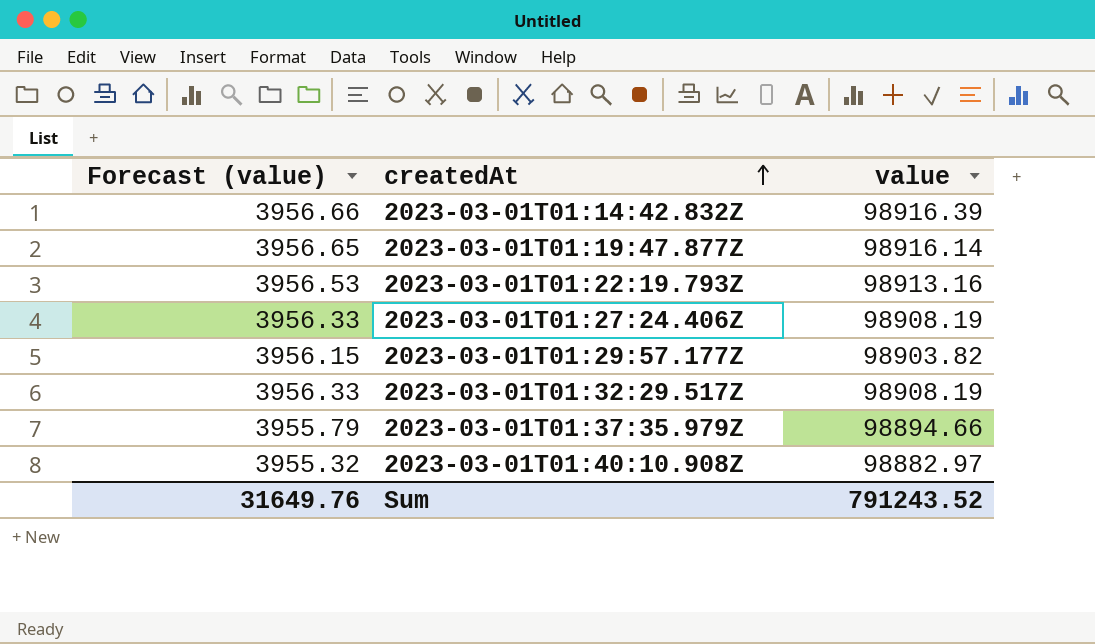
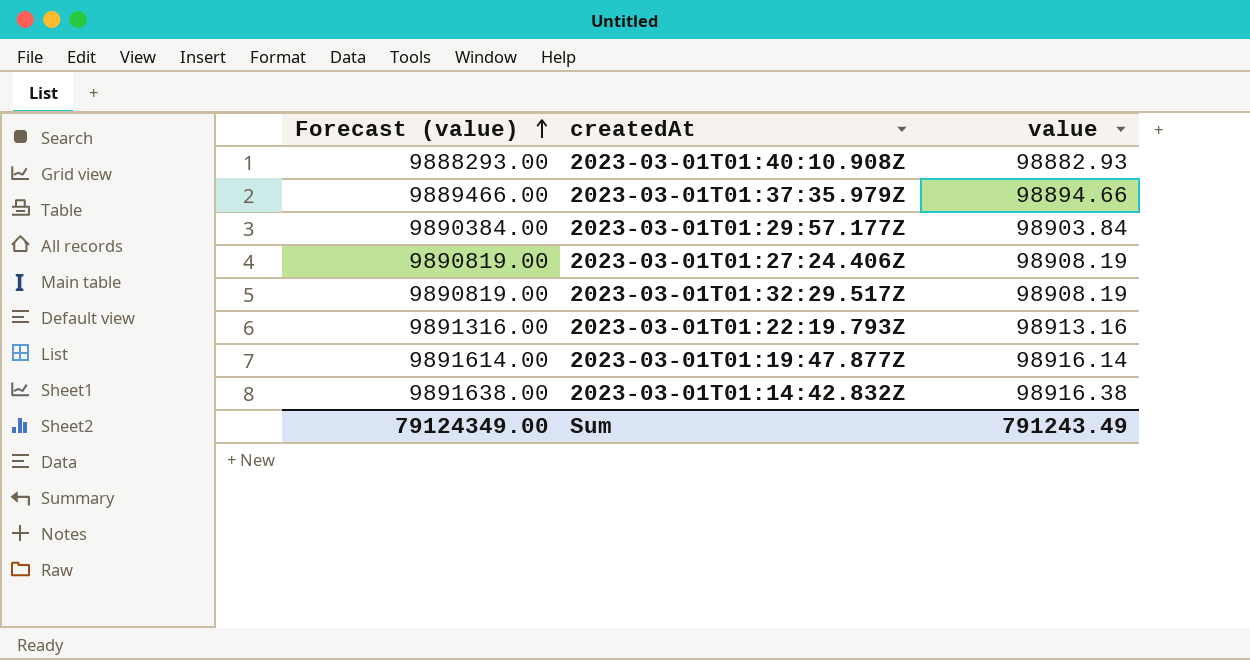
row order: createdAt ascending -> Forecast (value) ascending
column Forecast (value) | formula: [value] * 0.04 -> [value] * 100
2023-03-01T01:40:10.908Z | value: 98882.97 -> 98882.93
2023-03-01T01:29:57.177Z | value: 98903.82 -> 98903.84
2023-03-01T01:14:42.832Z | value: 98916.39 -> 98916.38
Sum | Forecast (value): 31649.76 -> 79124349.00
Sum | value: 791243.52 -> 791243.49

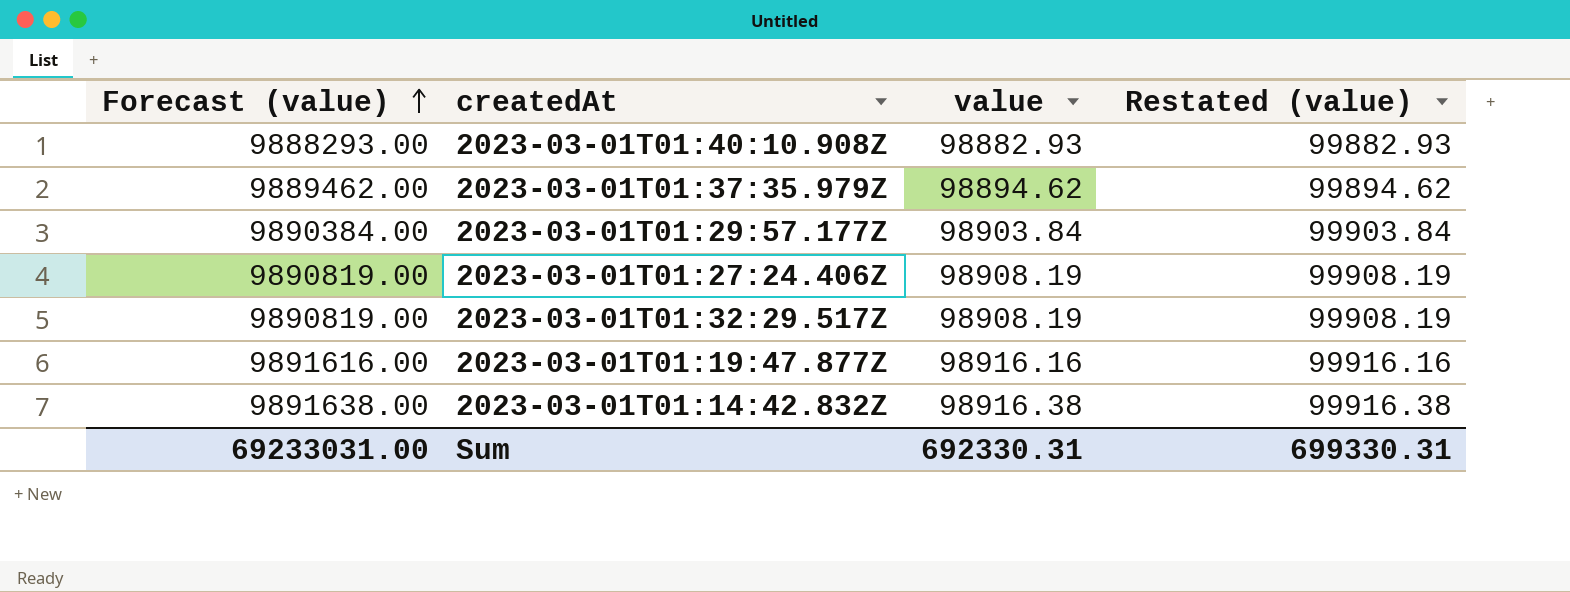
column Restated (value) | formula: none -> [value] + 1000
row 2023-03-01T01:22:19.793Z: 9891316.00 | 98913.16 -> none
2023-03-01T01:37:35.979Z | Forecast (value): 9889466.00 -> 9889462.00
2023-03-01T01:37:35.979Z | value: 98894.66 -> 98894.62
2023-03-01T01:19:47.877Z | Forecast (value): 9891614.00 -> 9891616.00
2023-03-01T01:19:47.877Z | value: 98916.14 -> 98916.16
Sum | Forecast (value): 79124349.00 -> 69233031.00
Sum | value: 791243.49 -> 692330.31

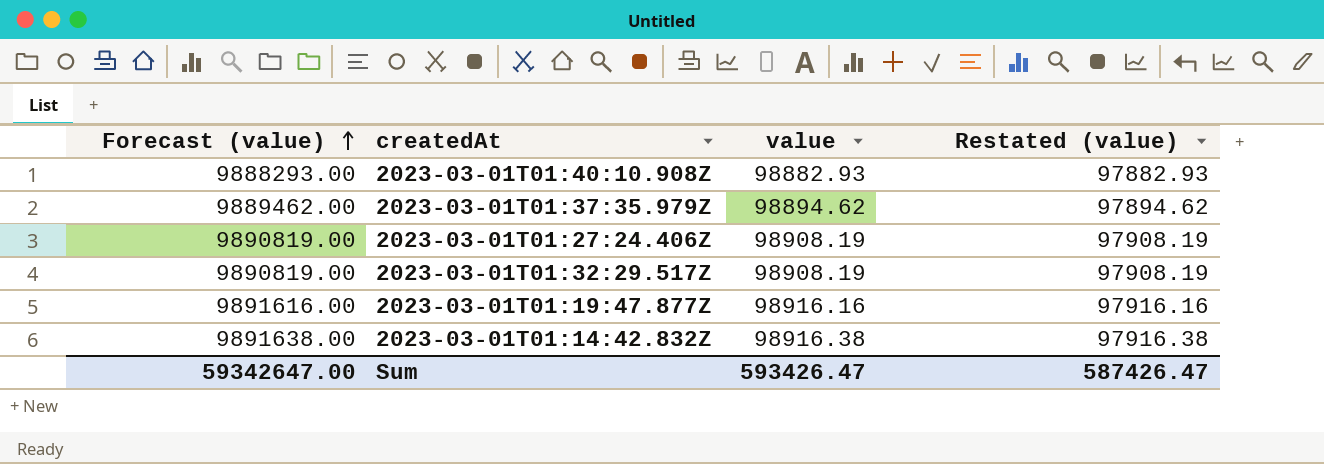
column Restated (value) | formula: [value] + 1000 -> [value] - 1000
row 2023-03-01T01:29:57.177Z: 9890384.00 | 98903.84 | 99903.84 -> none
Sum | Forecast (value): 69233031.00 -> 59342647.00
Sum | value: 692330.31 -> 593426.47
Sum | Restated (value): 699330.31 -> 587426.47

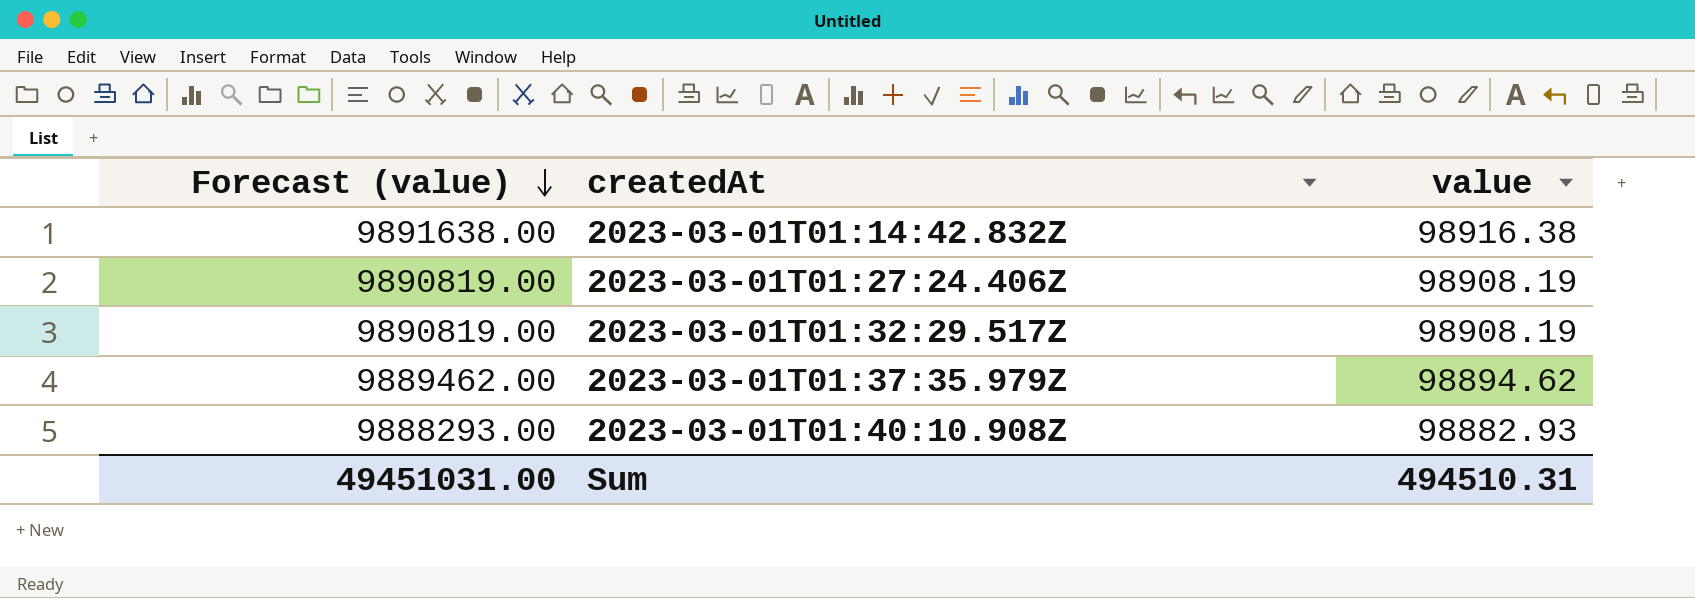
row order: Forecast (value) ascending -> Forecast (value) descending
column Restated (value) | formula: [value] - 1000 -> none
row 2023-03-01T01:19:47.877Z: 9891616.00 | 98916.16 | 97916.16 -> none
Sum | Forecast (value): 59342647.00 -> 49451031.00
Sum | value: 593426.47 -> 494510.31

